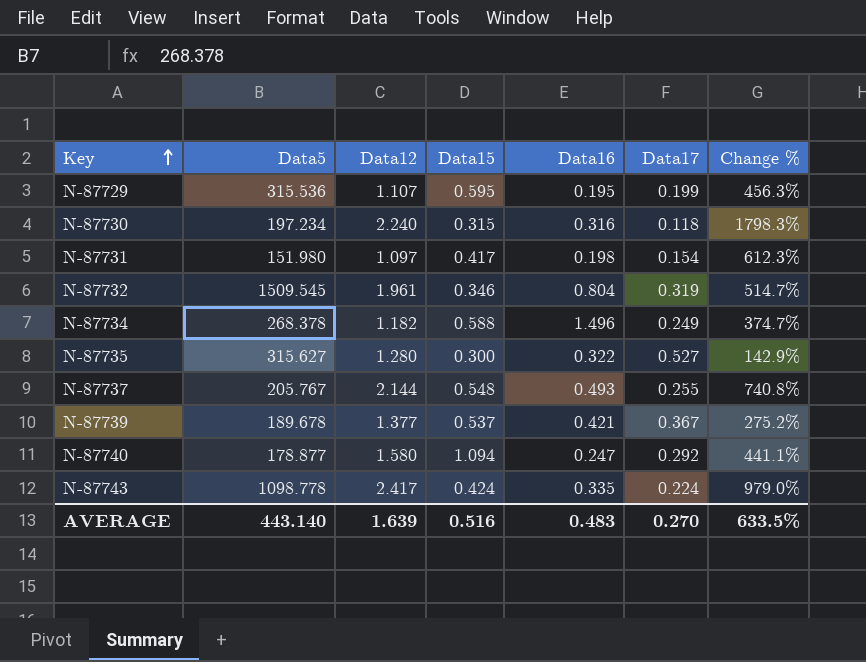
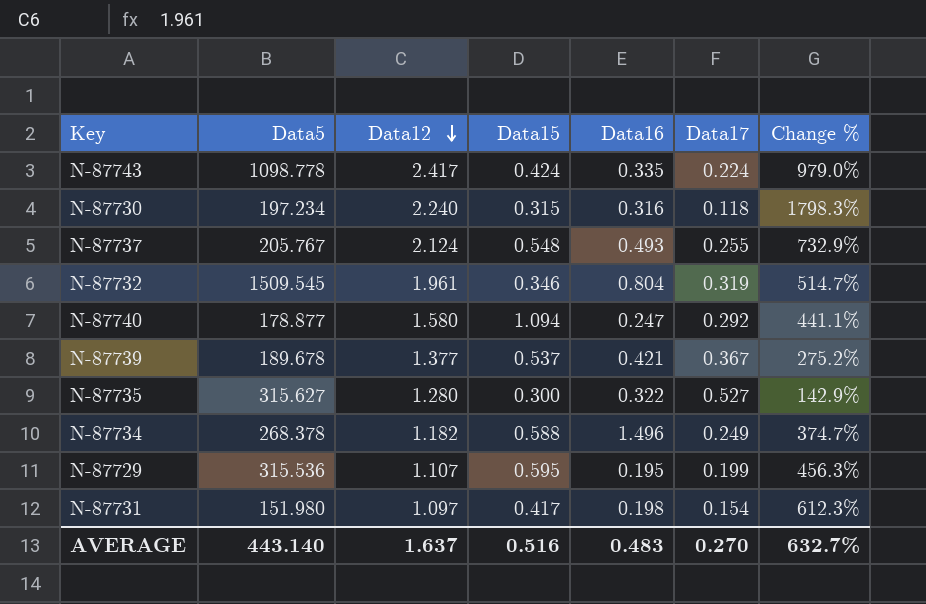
row order: Key ascending -> Data12 descending
N-87737 | Data12: 2.144 -> 2.124
N-87737 | Change %: 740.8% -> 732.9%
AVERAGE | Data12: 1.639 -> 1.637
AVERAGE | Change %: 633.5% -> 632.7%

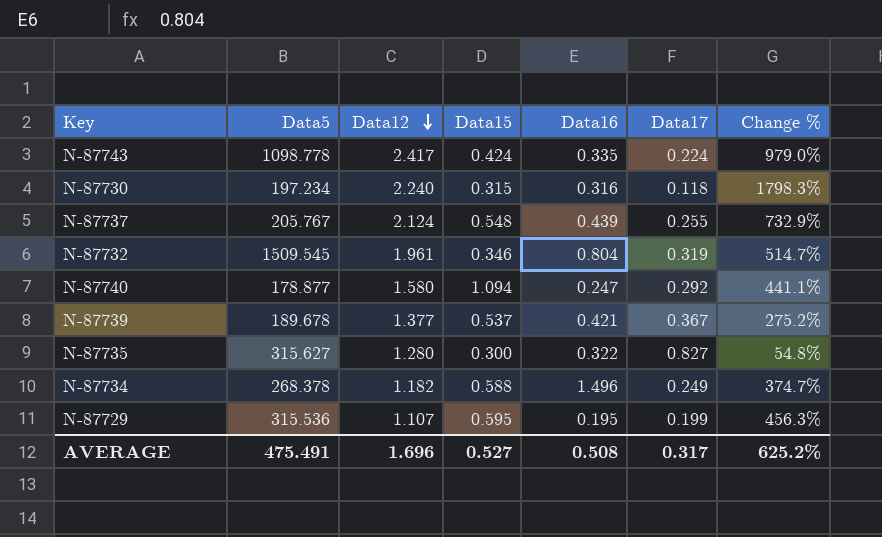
row N-87731: 151.980 | 1.097 | 0.417 | 0.198 | 0.154 | 612.3% -> none
N-87737 | Data16: 0.493 -> 0.439
N-87735 | Data17: 0.527 -> 0.827
N-87735 | Change %: 142.9% -> 54.8%
AVERAGE | Data5: 443.140 -> 475.491
AVERAGE | Data12: 1.637 -> 1.696
AVERAGE | Data15: 0.516 -> 0.527
AVERAGE | Data16: 0.483 -> 0.508
AVERAGE | Data17: 0.270 -> 0.317
AVERAGE | Change %: 632.7% -> 625.2%

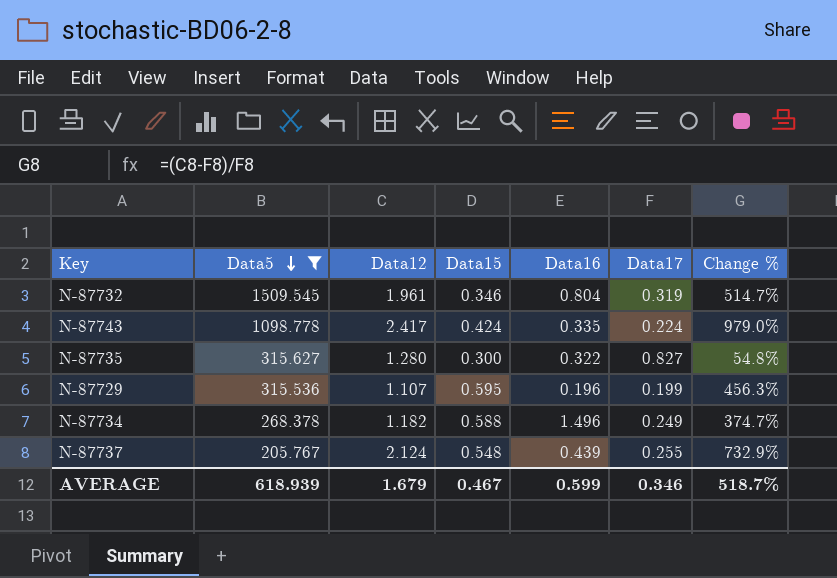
filter: none -> Data5 >= 205.767
row order: Data12 descending -> Data5 descending
N-87729 | Data16: 0.195 -> 0.196
AVERAGE | Data5: 475.491 -> 618.939
AVERAGE | Data12: 1.696 -> 1.679
AVERAGE | Data15: 0.527 -> 0.467
AVERAGE | Data16: 0.508 -> 0.599
AVERAGE | Data17: 0.317 -> 0.346
AVERAGE | Change %: 625.2% -> 518.7%

